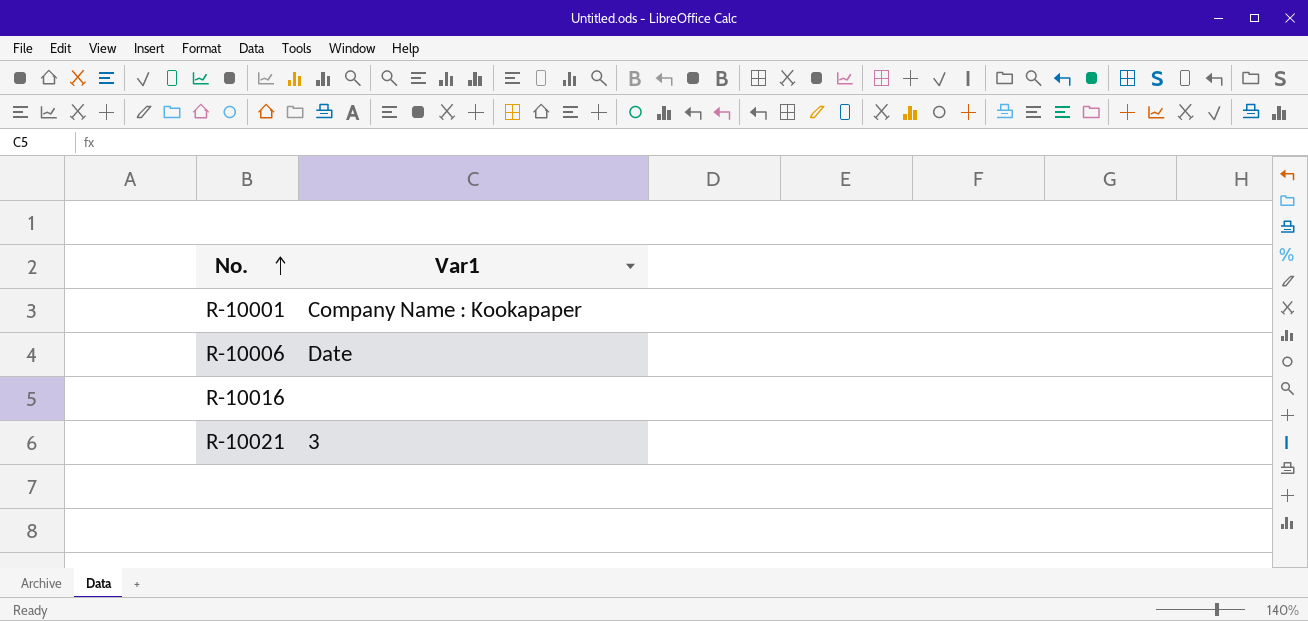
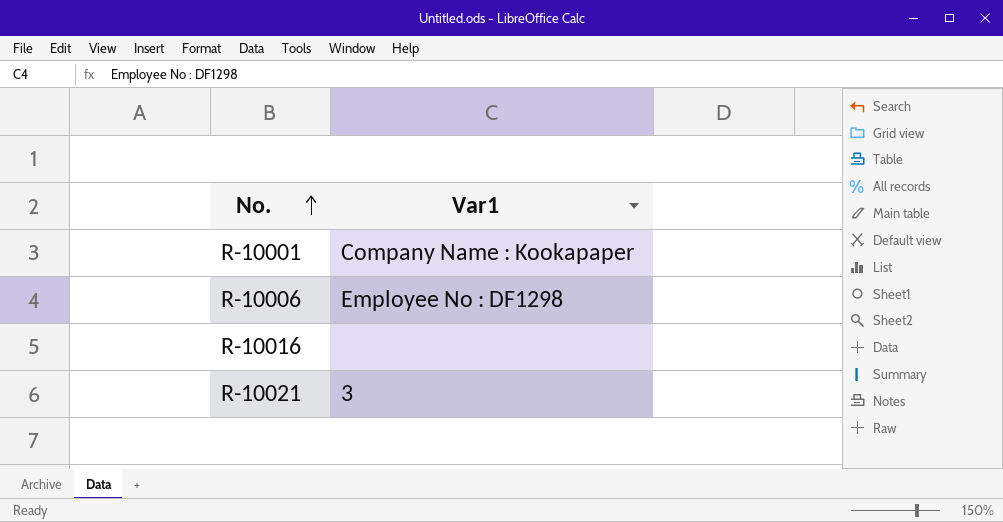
R-10006 | Var1: Date -> Employee No : DF1298

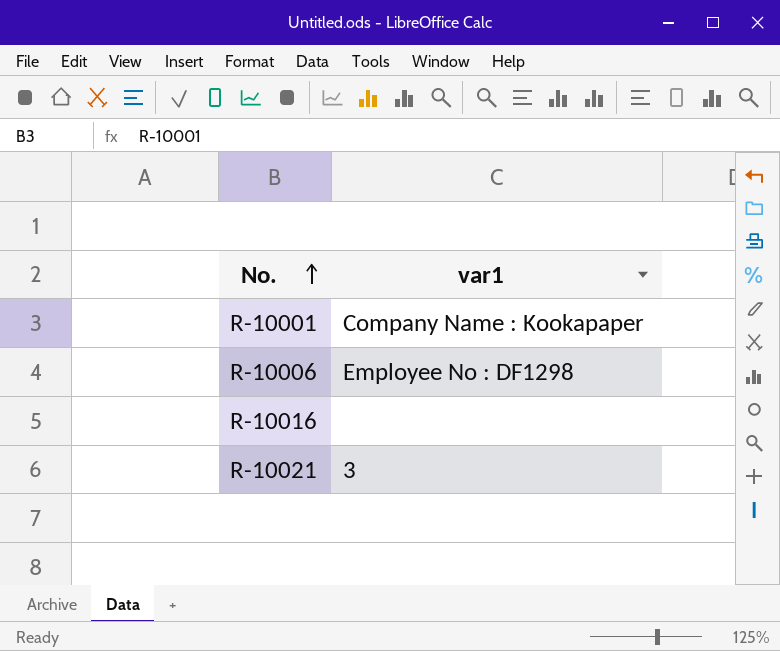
column name: Var1 -> var1

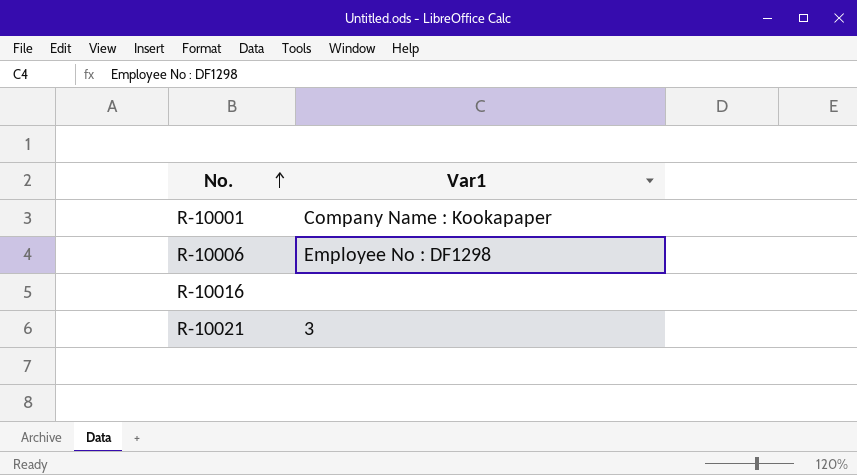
column name: var1 -> Var1

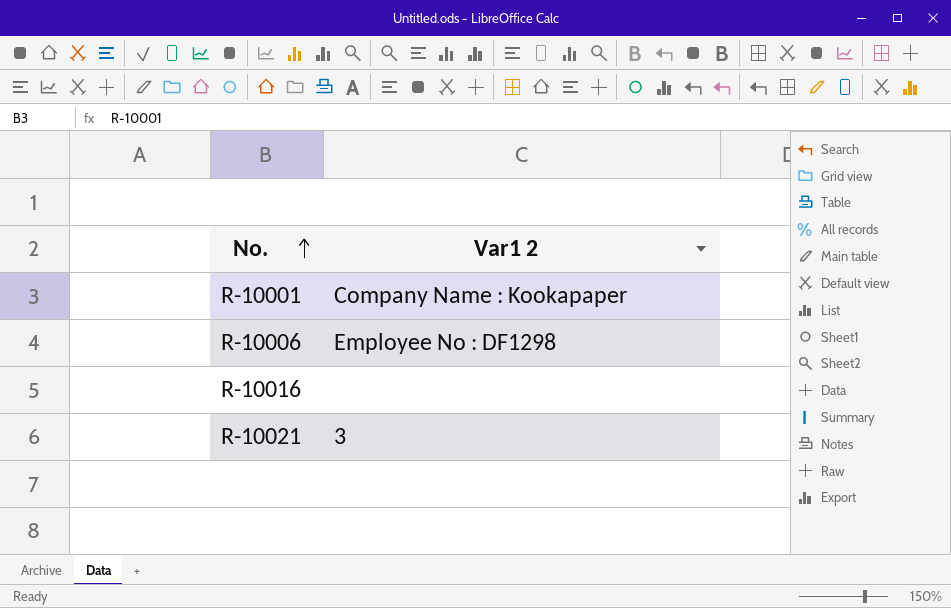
column name: Var1 -> Var1 2

